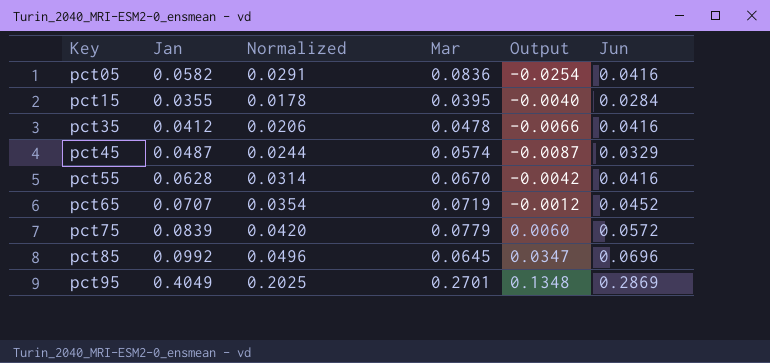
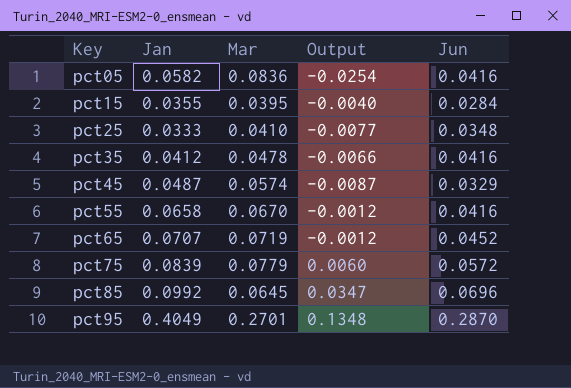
column Normalized | formula: [Jan] * 0.5 -> none
row pct25: none -> 0.0333 | 0.0410 | -0.0077 | 0.0348
pct55 | Jan: 0.0628 -> 0.0658
pct55 | Output: -0.0042 -> -0.0012
pct95 | Jun: 0.2869 -> 0.2870

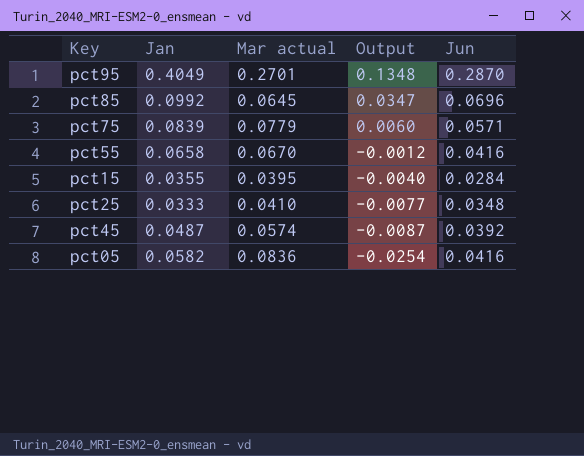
row order: Key ascending -> Output descending
column name: Mar -> Mar actual
row pct35: 0.0412 | 0.0478 | -0.0066 | 0.0416 -> none
row pct65: 0.0707 | 0.0719 | -0.0012 | 0.0452 -> none
pct75 | Jun: 0.0572 -> 0.0571
pct45 | Jun: 0.0329 -> 0.0392

